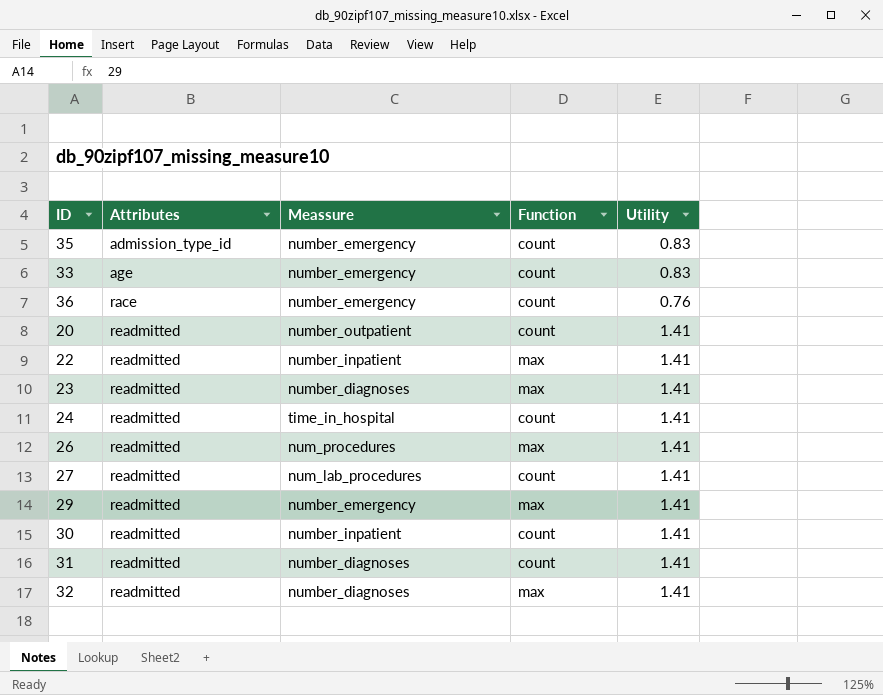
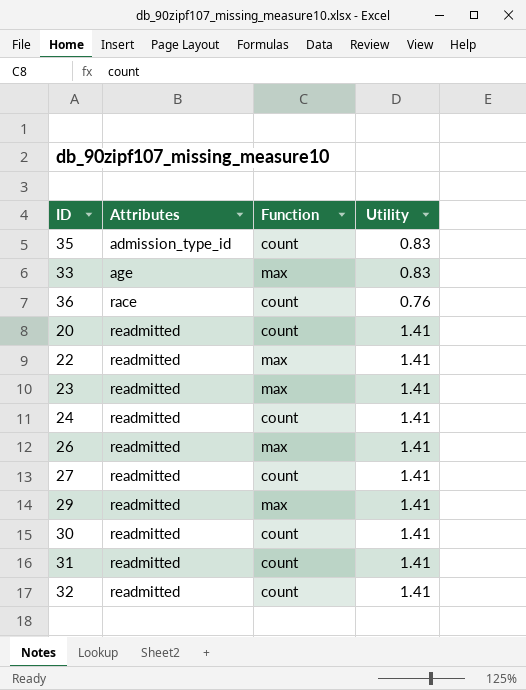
column Meassure | position: 3 -> none
33 | Function: count -> max
32 | Function: max -> count

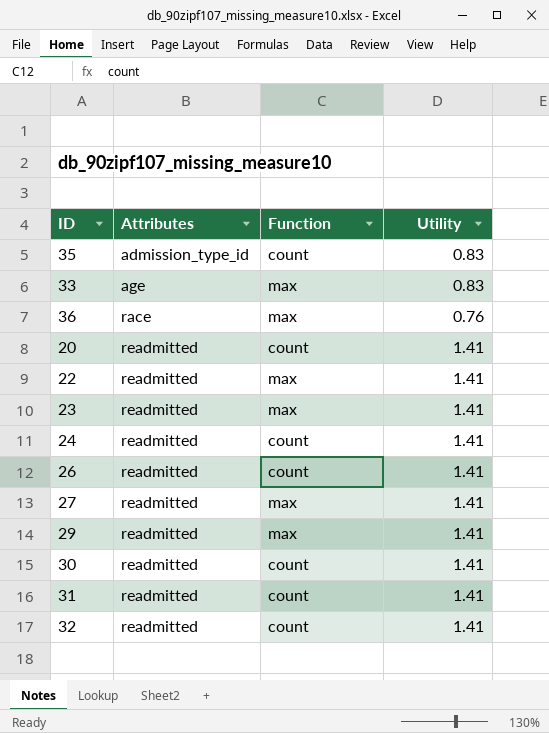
36 | Function: count -> max
26 | Function: max -> count
27 | Function: count -> max

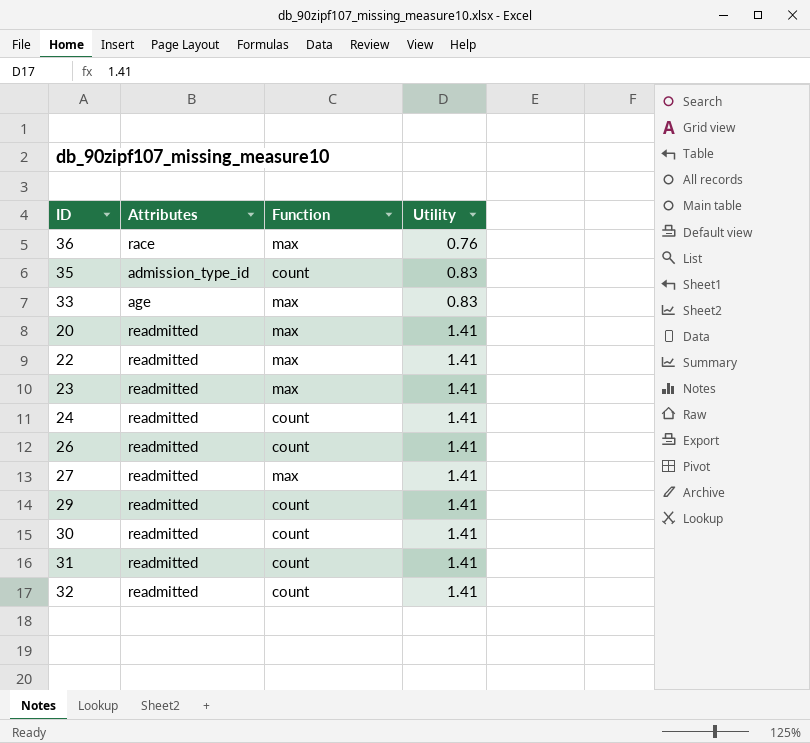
row order: Attributes ascending -> Utility ascending
20 | Function: count -> max
29 | Function: max -> count

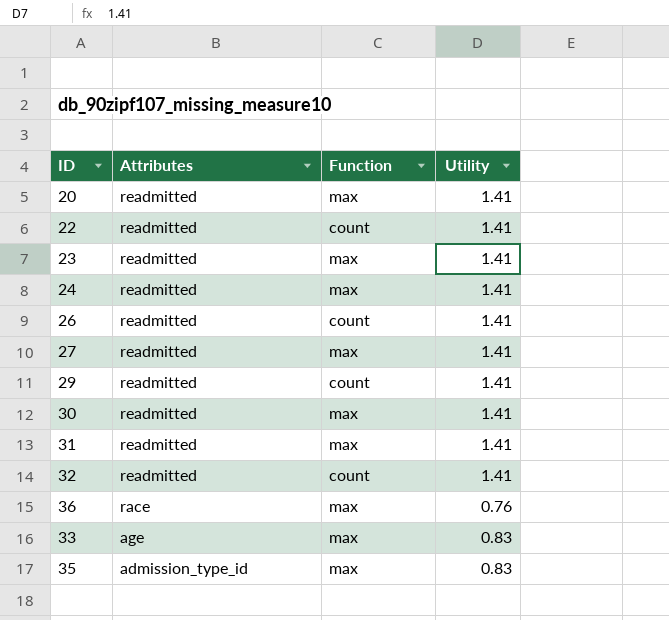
row order: Utility ascending -> Attributes descending
22 | Function: max -> count
24 | Function: count -> max
30 | Function: count -> max
31 | Function: count -> max
35 | Function: count -> max

